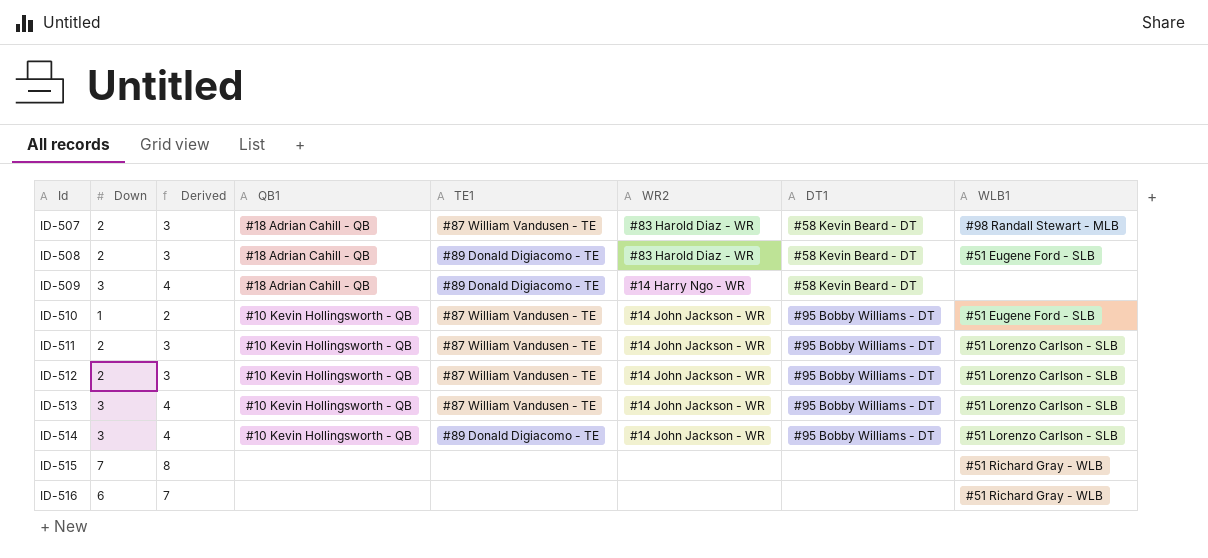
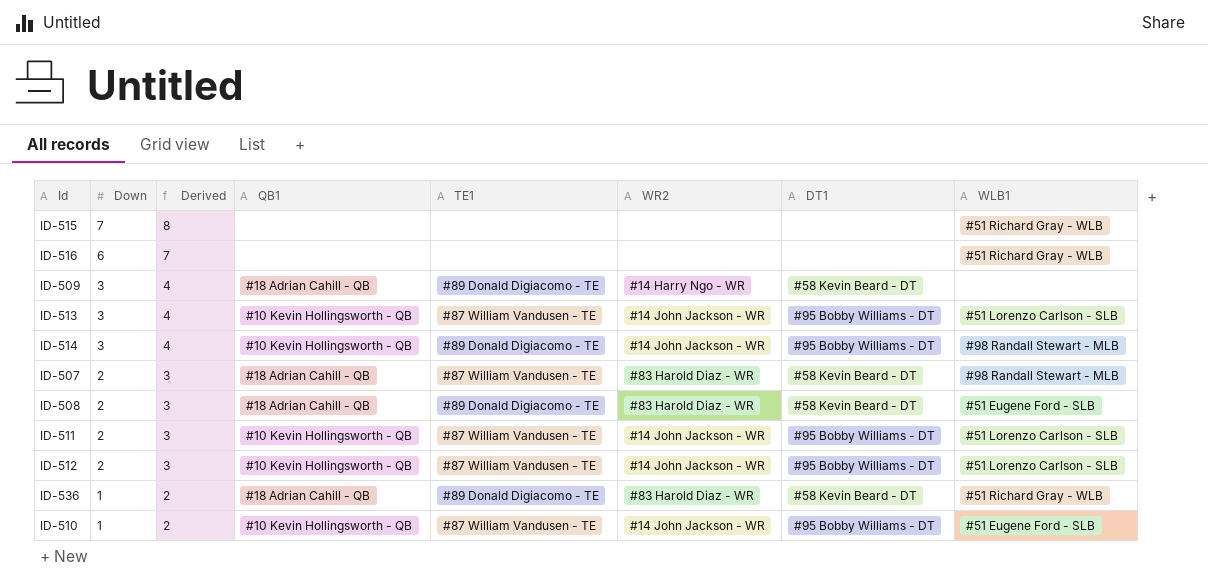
row order: Id ascending -> Down descending
ID-514 | WLB1: #51 Lorenzo Carlson - SLB -> #98 Randall Stewart - MLB
row ID-536: none -> 1 | 2 | #18 Adrian Cahill - QB | #89 Donald Digiacomo - TE | #83 Harold Diaz - WR | #58 Kevin Beard - DT | #51 Richard Gray - WLB

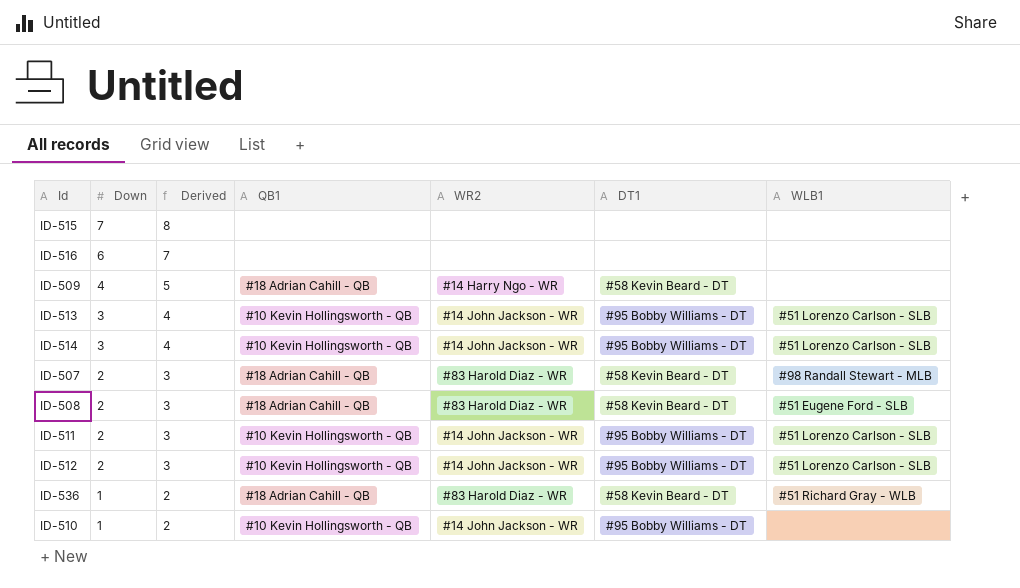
column TE1 | position: 5 -> none
ID-515 | WLB1: #51 Richard Gray - WLB -> none
ID-516 | WLB1: #51 Richard Gray - WLB -> none
ID-509 | Down: 3 -> 4
ID-509 | Derived: 4 -> 5
ID-514 | WLB1: #98 Randall Stewart - MLB -> #51 Lorenzo Carlson - SLB
ID-510 | WLB1: #51 Eugene Ford - SLB -> none

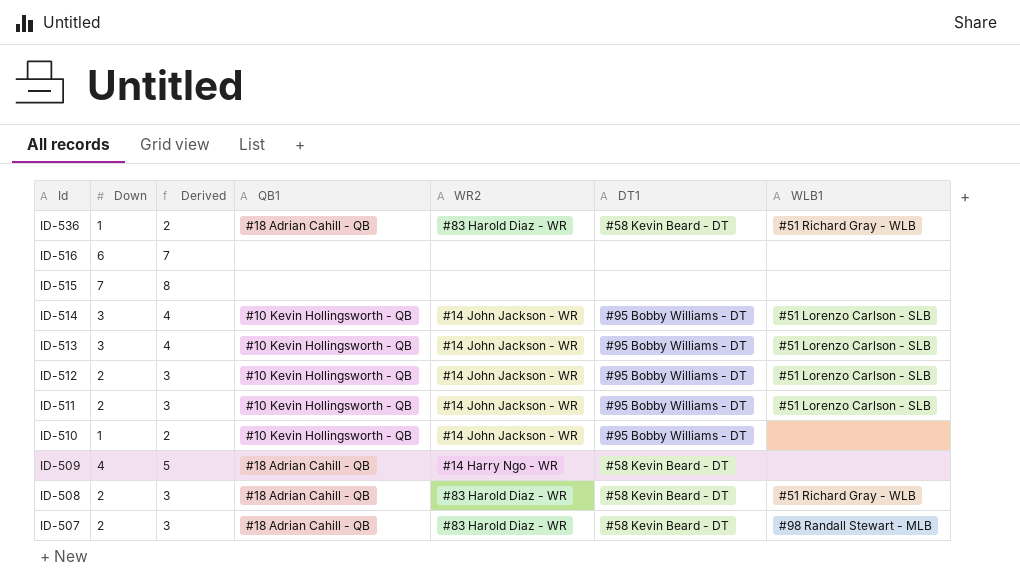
row order: Down descending -> Id descending
ID-508 | WLB1: #51 Eugene Ford - SLB -> #51 Richard Gray - WLB

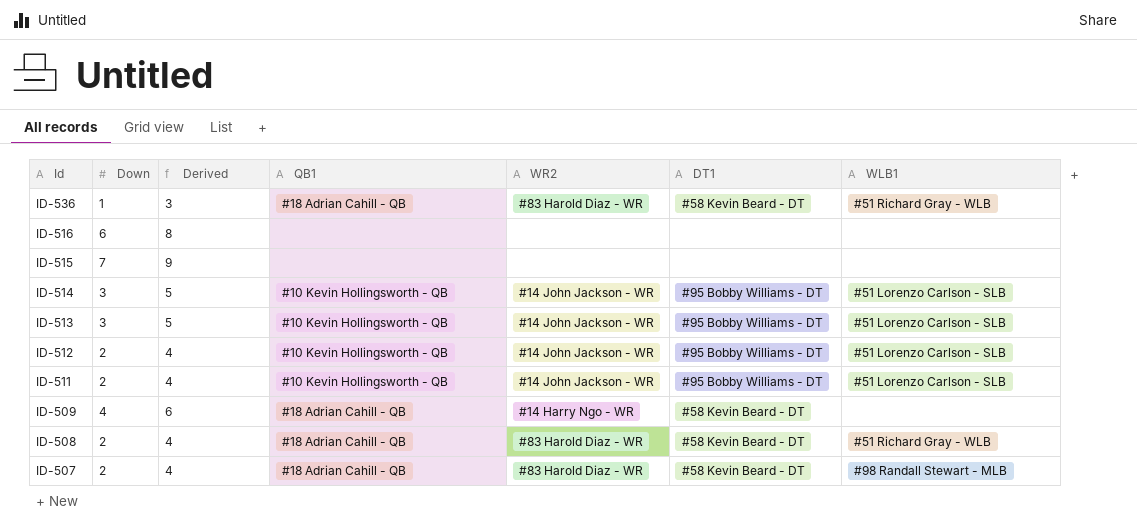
column Derived | formula: [Down] + 1 -> [Down] + 2
row ID-510: 1 | 2 | #10 Kevin Hollingsworth - QB | #14 John Jackson - WR | #95 Bobby Williams - DT | none -> none

